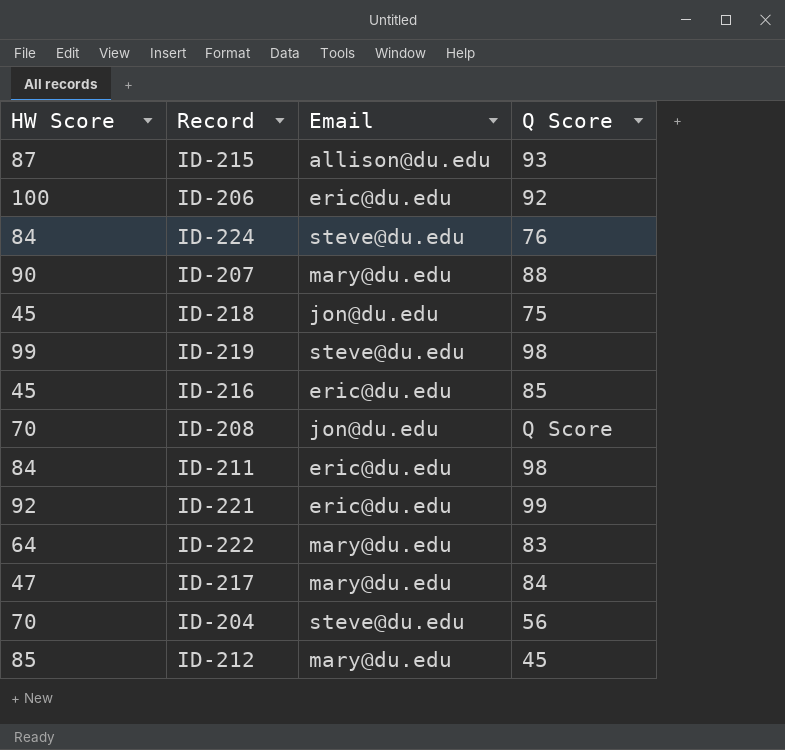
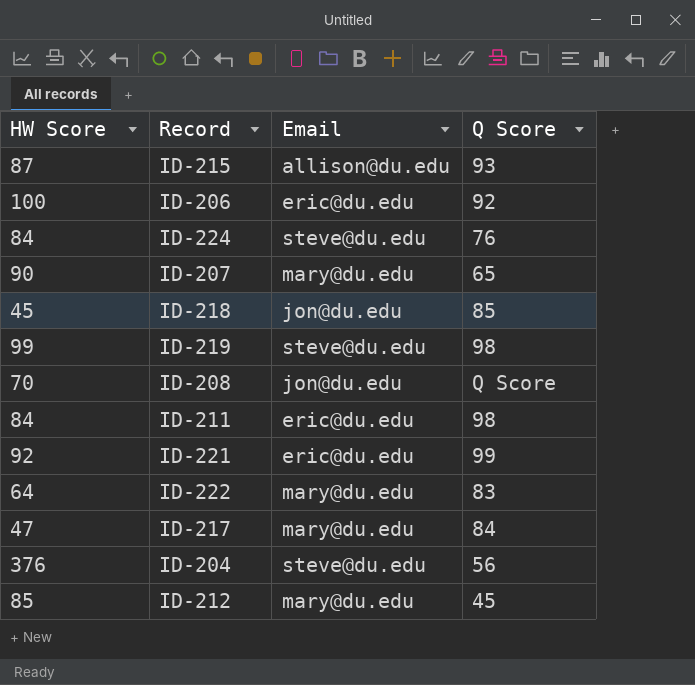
row ID-216: 45 | eric@du.edu | 85 -> none
ID-207 | Q Score: 88 -> 65
ID-218 | Q Score: 75 -> 85
ID-204 | HW Score: 70 -> 376

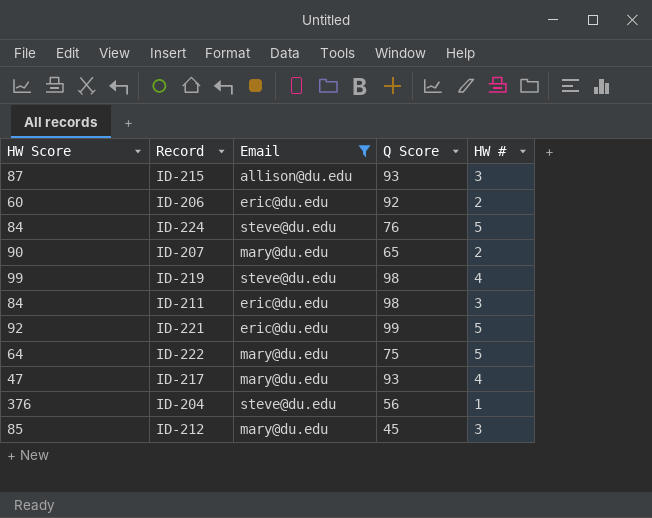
filter: none -> Email != jon@du.edu
column HW # | position: none -> 5
ID-206 | HW Score: 100 -> 60
ID-222 | Q Score: 83 -> 75
ID-217 | Q Score: 84 -> 93

